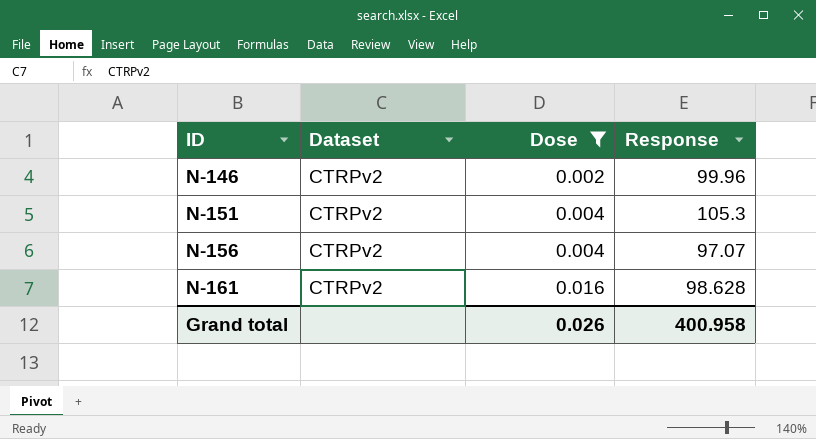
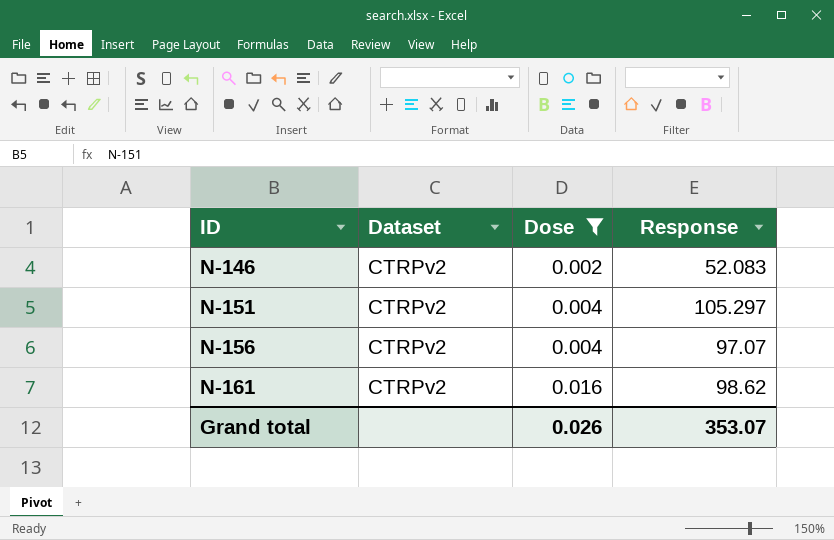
N-146 | Response: 99.96 -> 52.083
N-151 | Response: 105.3 -> 105.297
N-161 | Response: 98.628 -> 98.62
Grand total | Response: 400.958 -> 353.07

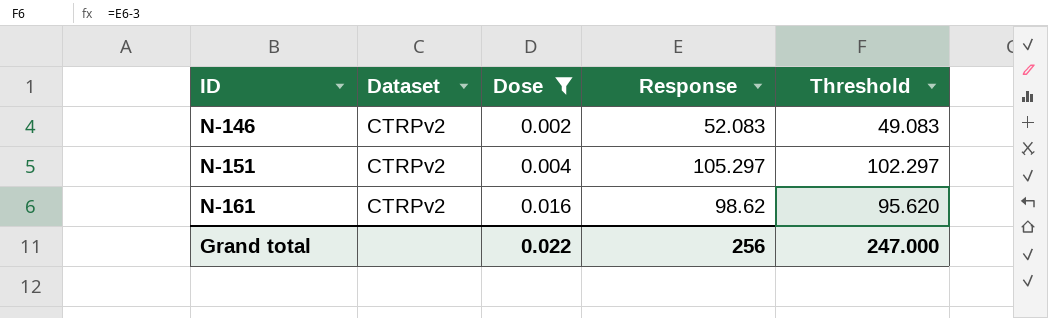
column Threshold | formula: none -> [Response] - 3
row N-156: CTRPv2 | 0.004 | 97.07 -> none
Grand total | Dose: 0.026 -> 0.022
Grand total | Response: 353.07 -> 256

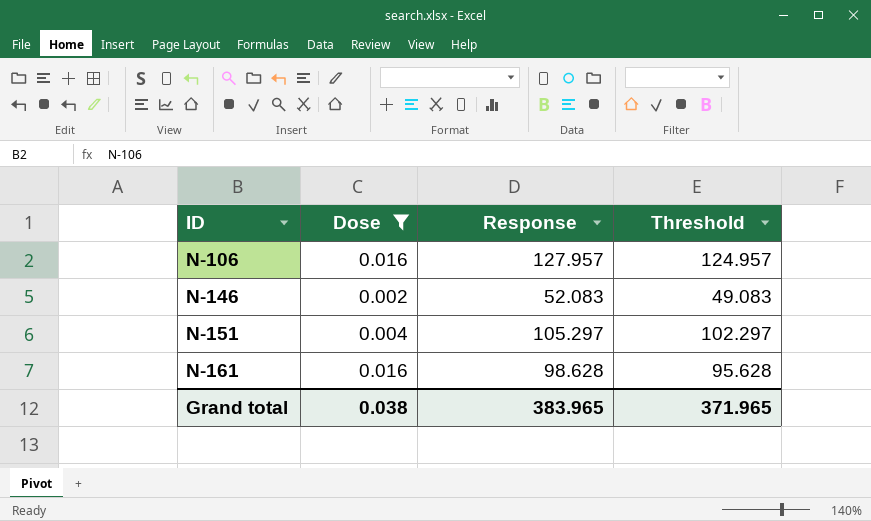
column Dataset | position: 2 -> none
row N-106: none -> 0.016 | 127.957 | 124.957
N-161 | Response: 98.62 -> 98.628
N-161 | Threshold: 95.620 -> 95.628
Grand total | Dose: 0.022 -> 0.038
Grand total | Response: 256 -> 383.965
Grand total | Threshold: 247.000 -> 371.965

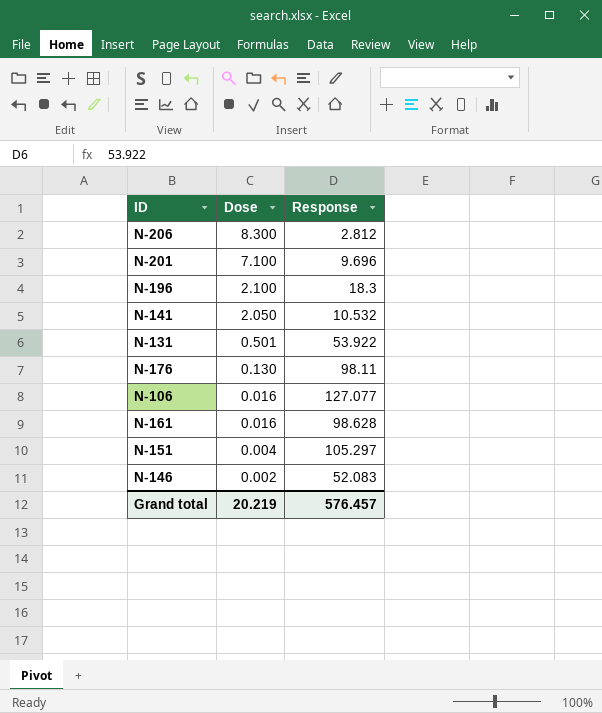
filter: Dose <= 0.016 -> none
row order: ID ascending -> Dose descending
column Threshold | formula: [Response] - 3 -> none
N-106 | Response: 127.957 -> 127.077
Grand total | Dose: 0.038 -> 20.219
Grand total | Response: 383.965 -> 576.457

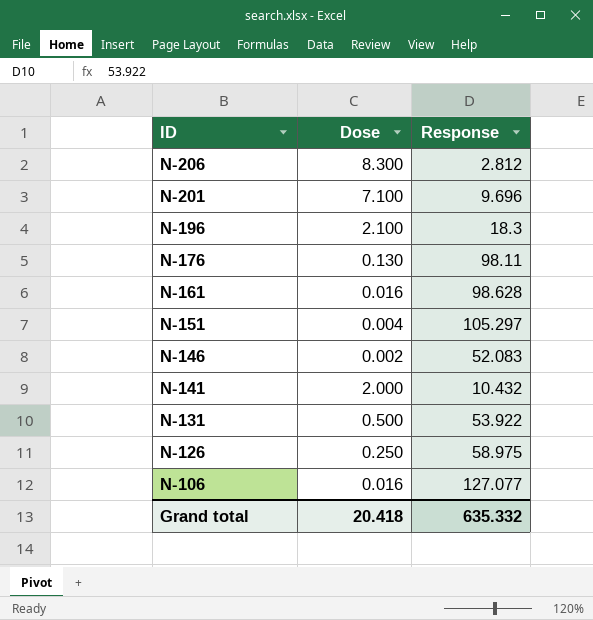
row order: Dose descending -> ID descending
N-141 | Dose: 2.050 -> 2.000
N-141 | Response: 10.532 -> 10.432
N-131 | Dose: 0.501 -> 0.500
row N-126: none -> 0.250 | 58.975
Grand total | Dose: 20.219 -> 20.418
Grand total | Response: 576.457 -> 635.332

